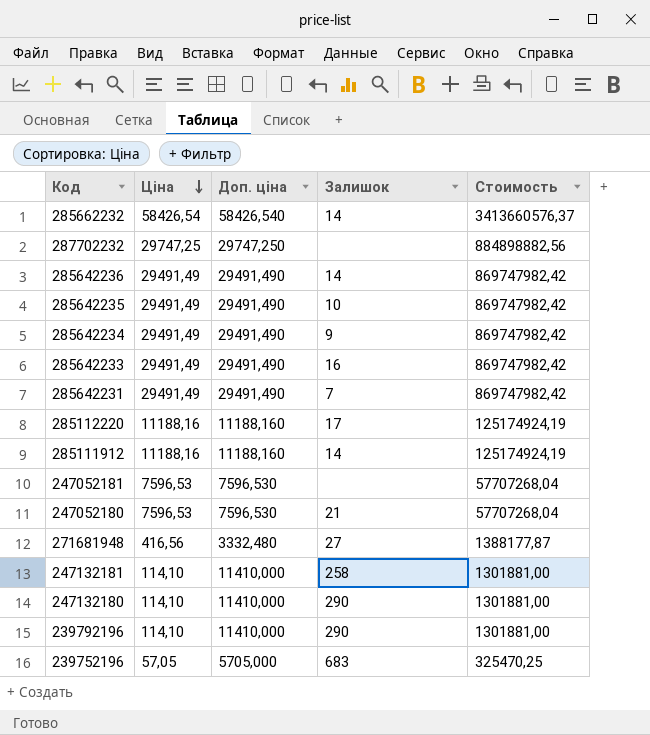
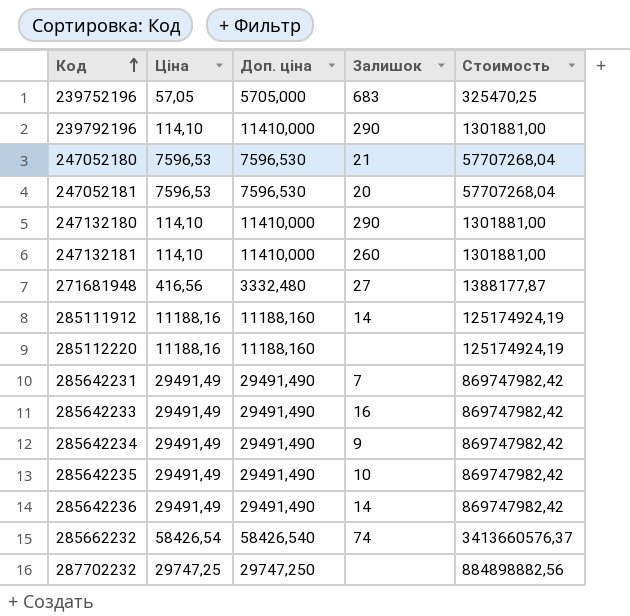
row order: Ціна descending -> Код ascending
247052181 | Залишок: none -> 20
247132181 | Залишок: 258 -> 260
285112220 | Залишок: 17 -> none
285662232 | Залишок: 14 -> 74

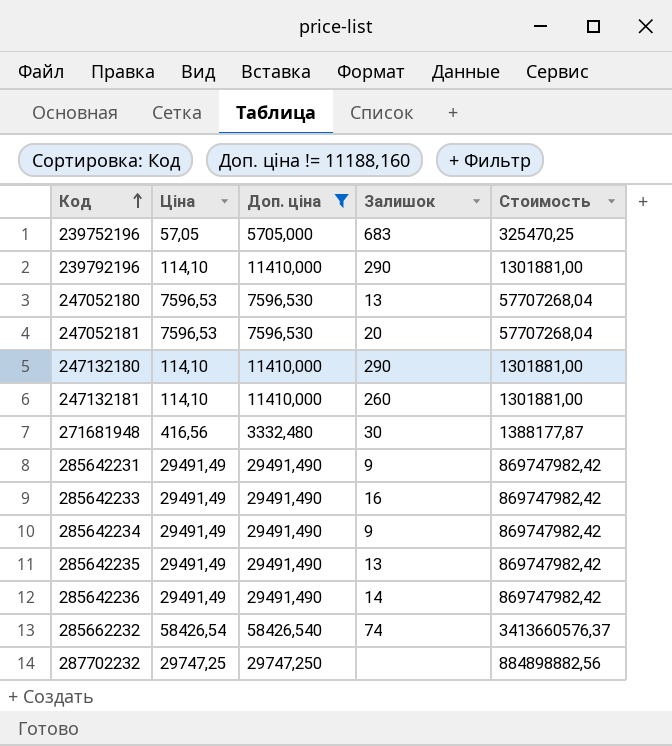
filter: none -> Доп. ціна != 11188,160
247052180 | Залишок: 21 -> 13
271681948 | Залишок: 27 -> 30
285642231 | Залишок: 7 -> 9
285642235 | Залишок: 10 -> 13

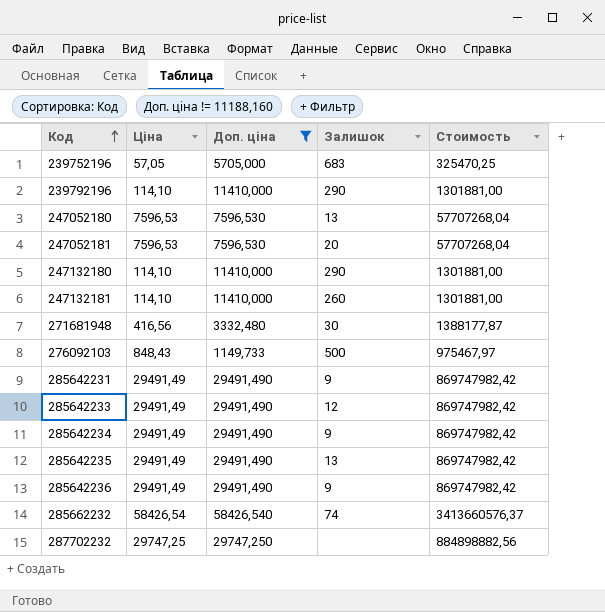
row 276092103: none -> 848,43 | 1149,733 | 500 | 975467,97
285642233 | Залишок: 16 -> 12
285642236 | Залишок: 14 -> 9

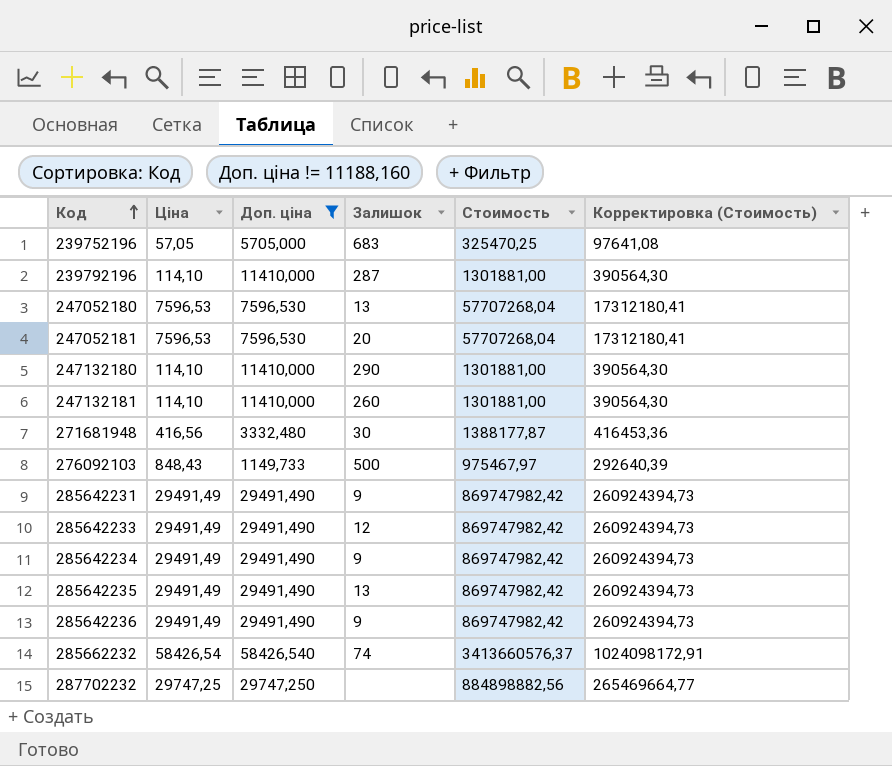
column Корректировка (Стоимость) | formula: none -> [Стоимость] * 0,3
239792196 | Залишок: 290 -> 287

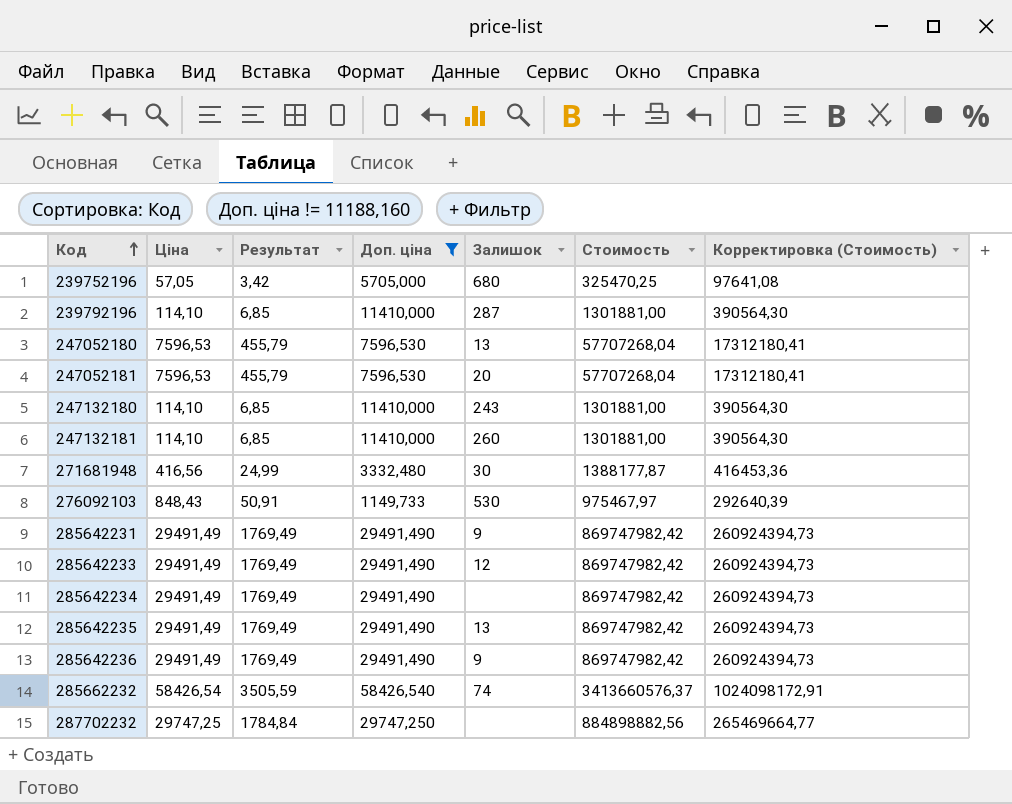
column Результат | formula: none -> [Ціна] * 0,06
239752196 | Залишок: 683 -> 680
247132180 | Залишок: 290 -> 243
276092103 | Залишок: 500 -> 530
285642234 | Залишок: 9 -> none

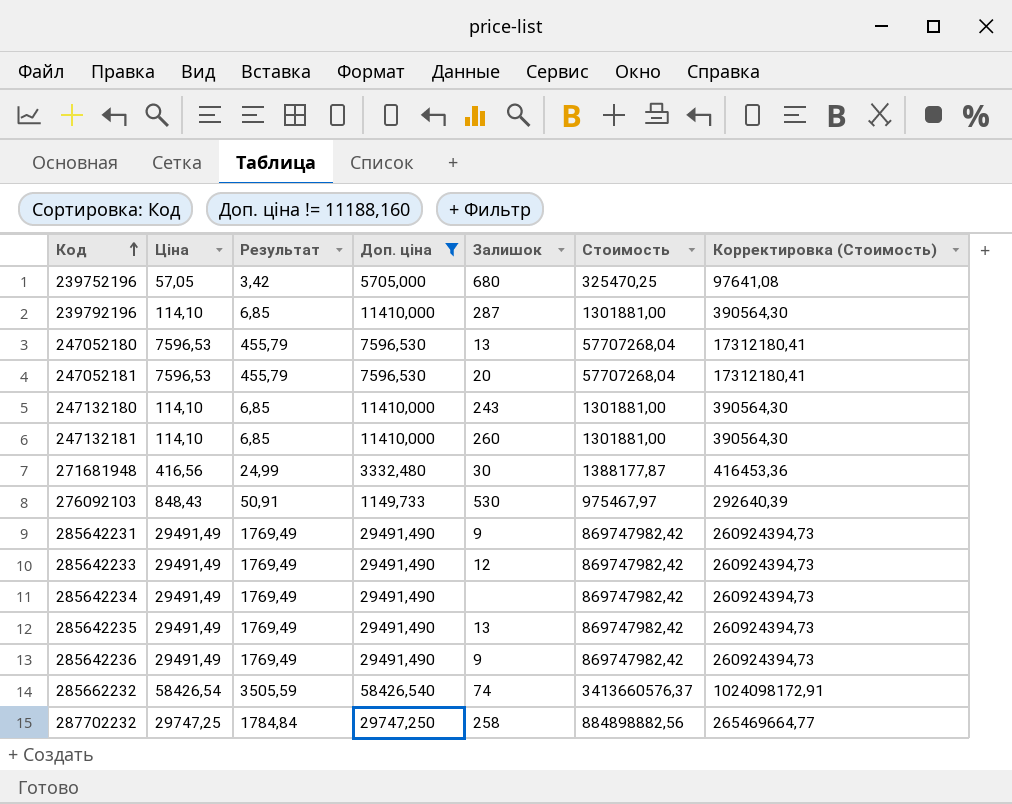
287702232 | Залишок: none -> 258

